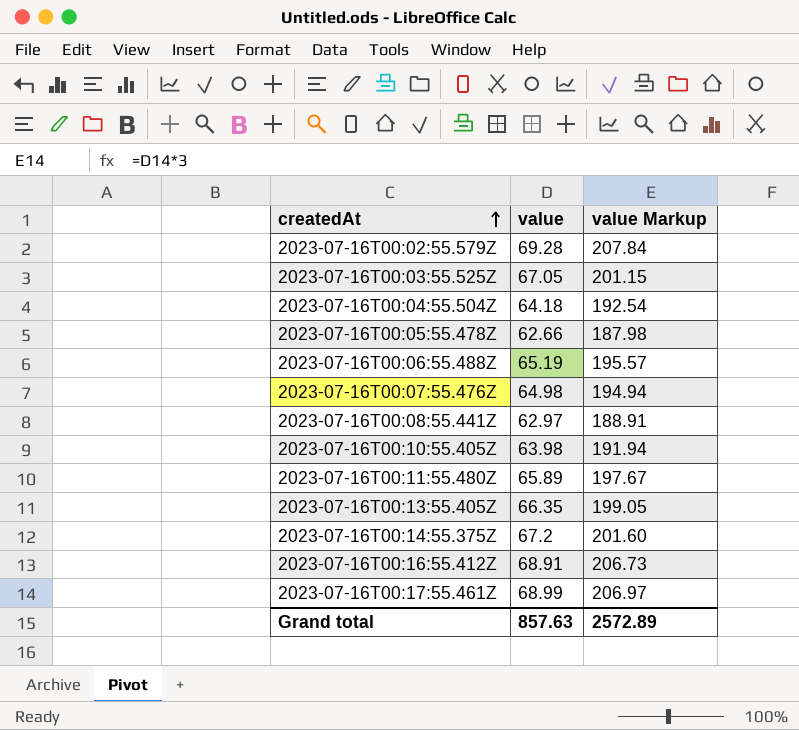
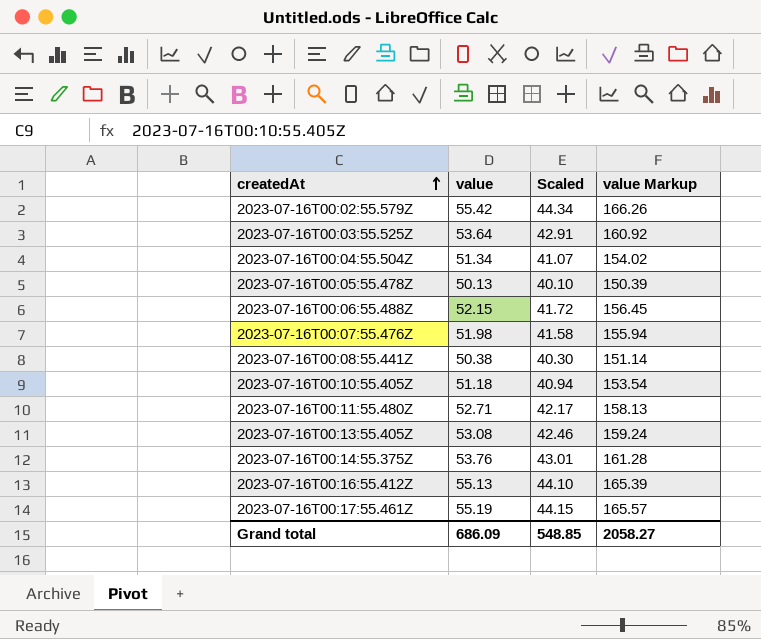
column Scaled | formula: none -> [value] * 0.8
2023-07-16T00:02:55.579Z | value: 69.28 -> 55.42
2023-07-16T00:02:55.579Z | value Markup: 207.84 -> 166.26
2023-07-16T00:03:55.525Z | value: 67.05 -> 53.64
2023-07-16T00:03:55.525Z | value Markup: 201.15 -> 160.92
2023-07-16T00:04:55.504Z | value: 64.18 -> 51.34
2023-07-16T00:04:55.504Z | value Markup: 192.54 -> 154.02
2023-07-16T00:05:55.478Z | value: 62.66 -> 50.13
2023-07-16T00:05:55.478Z | value Markup: 187.98 -> 150.39
2023-07-16T00:06:55.488Z | value: 65.19 -> 52.15
2023-07-16T00:06:55.488Z | value Markup: 195.57 -> 156.45
2023-07-16T00:07:55.476Z | value: 64.98 -> 51.98
2023-07-16T00:07:55.476Z | value Markup: 194.94 -> 155.94
2023-07-16T00:08:55.441Z | value: 62.97 -> 50.38
2023-07-16T00:08:55.441Z | value Markup: 188.91 -> 151.14
2023-07-16T00:10:55.405Z | value: 63.98 -> 51.18
2023-07-16T00:10:55.405Z | value Markup: 191.94 -> 153.54
2023-07-16T00:11:55.480Z | value: 65.89 -> 52.71
2023-07-16T00:11:55.480Z | value Markup: 197.67 -> 158.13
2023-07-16T00:13:55.405Z | value: 66.35 -> 53.08
2023-07-16T00:13:55.405Z | value Markup: 199.05 -> 159.24
2023-07-16T00:14:55.375Z | value: 67.2 -> 53.76
2023-07-16T00:14:55.375Z | value Markup: 201.60 -> 161.28
2023-07-16T00:16:55.412Z | value: 68.91 -> 55.13
2023-07-16T00:16:55.412Z | value Markup: 206.73 -> 165.39
2023-07-16T00:17:55.461Z | value: 68.99 -> 55.19
2023-07-16T00:17:55.461Z | value Markup: 206.97 -> 165.57
Grand total | value: 857.63 -> 686.09
Grand total | value Markup: 2572.89 -> 2058.27

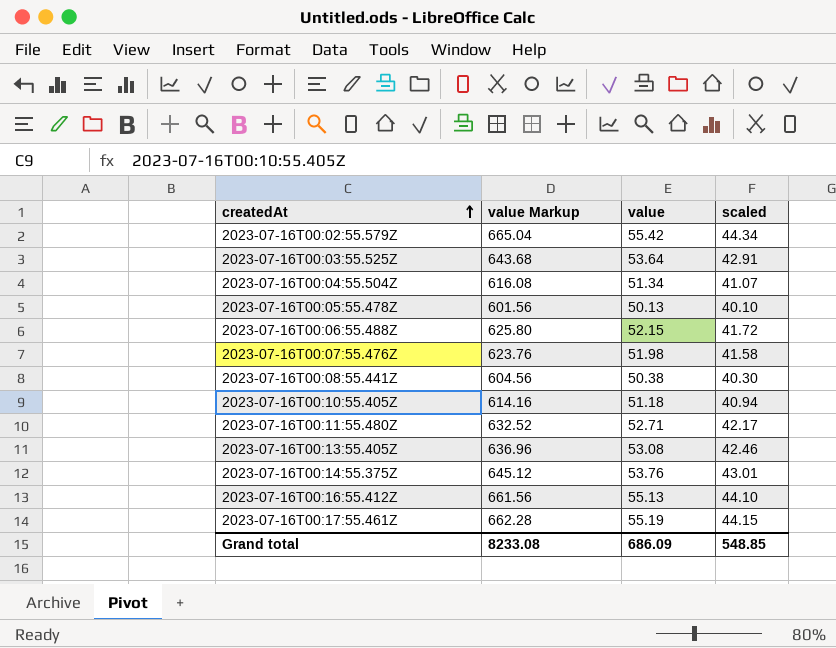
column value Markup | formula: [value] * 3 -> [value] * 12
column value Markup | position: 4 -> 2
column name: Scaled -> scaled
Grand total | value Markup: 2058.27 -> 8233.08

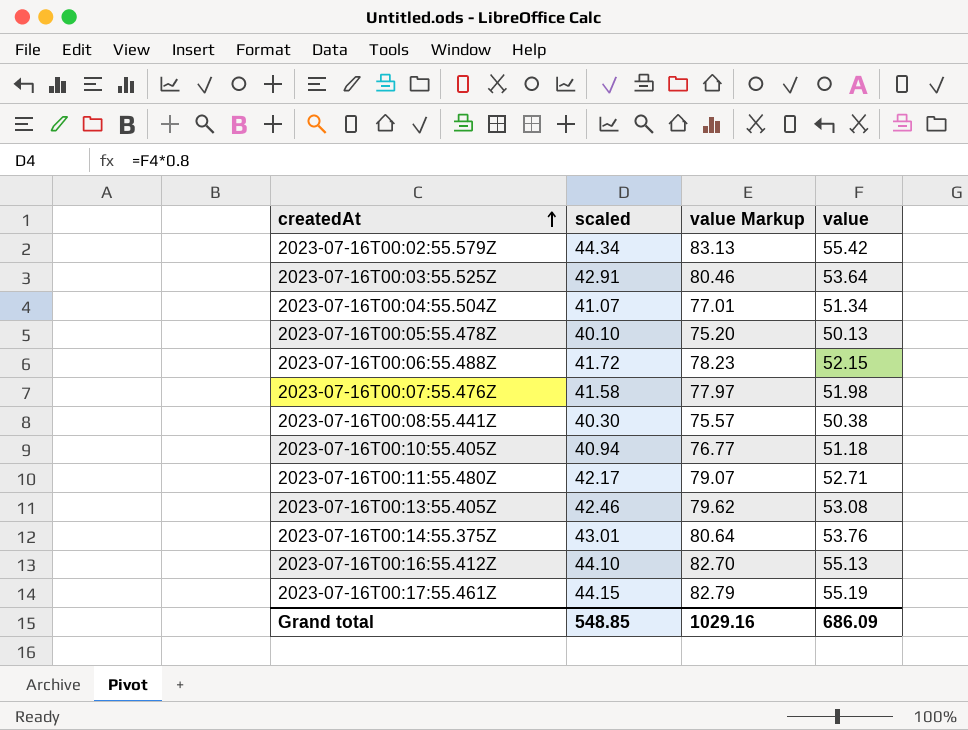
column scaled | position: 4 -> 2
column value Markup | formula: [value] * 12 -> [value] * 1.5
Grand total | value Markup: 8233.08 -> 1029.16

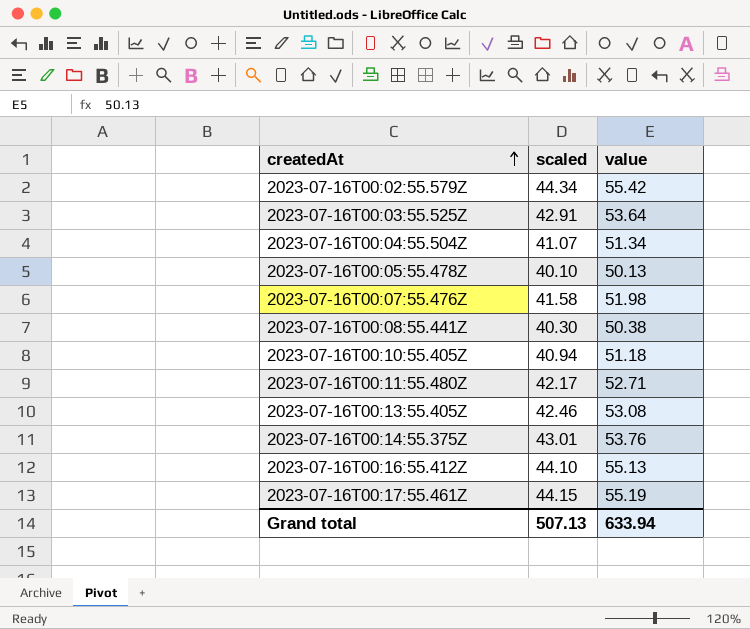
column value Markup | formula: [value] * 1.5 -> none
row 2023-07-16T00:06:55.488Z: 41.72 | 78.23 | 52.15 -> none
Grand total | scaled: 548.85 -> 507.13
Grand total | value: 686.09 -> 633.94

